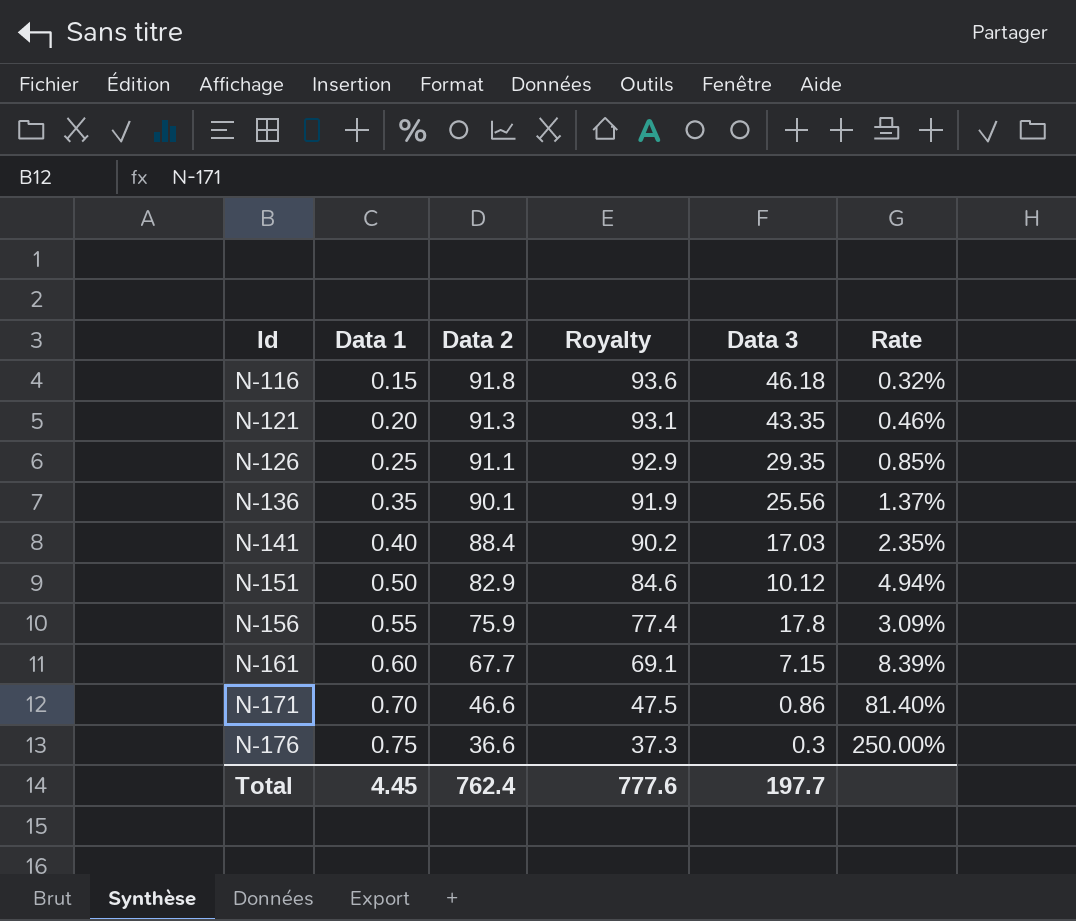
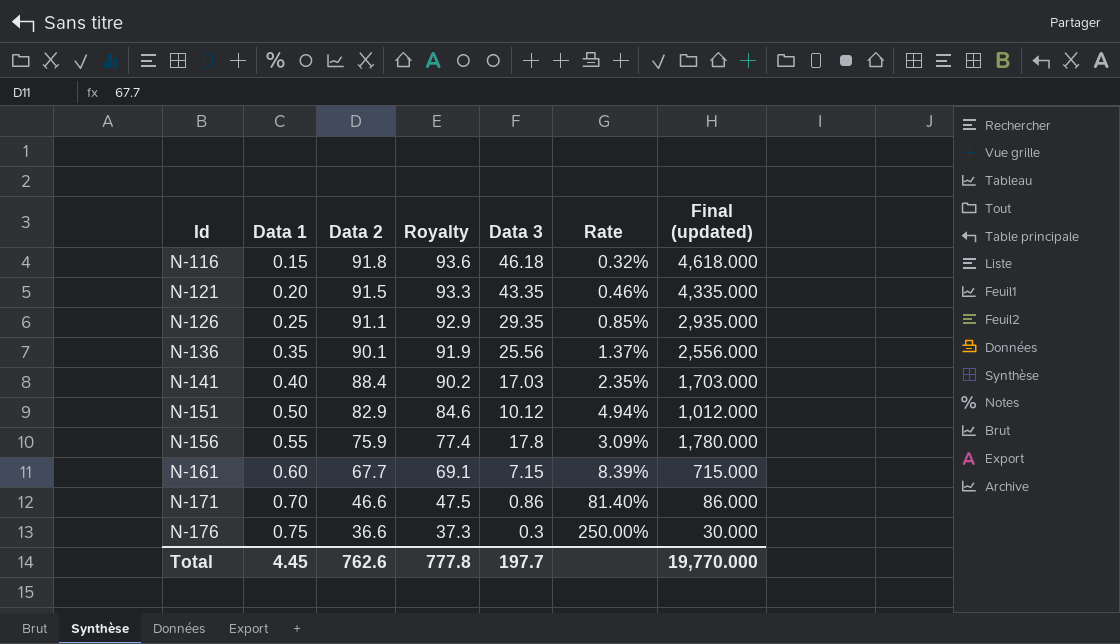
column Final (updated) | formula: none -> [Data 3] * 100
N-121 | Data 2: 91.3 -> 91.5
N-121 | Royalty: 93.1 -> 93.3
Total | Data 2: 762.4 -> 762.6
Total | Royalty: 777.6 -> 777.8

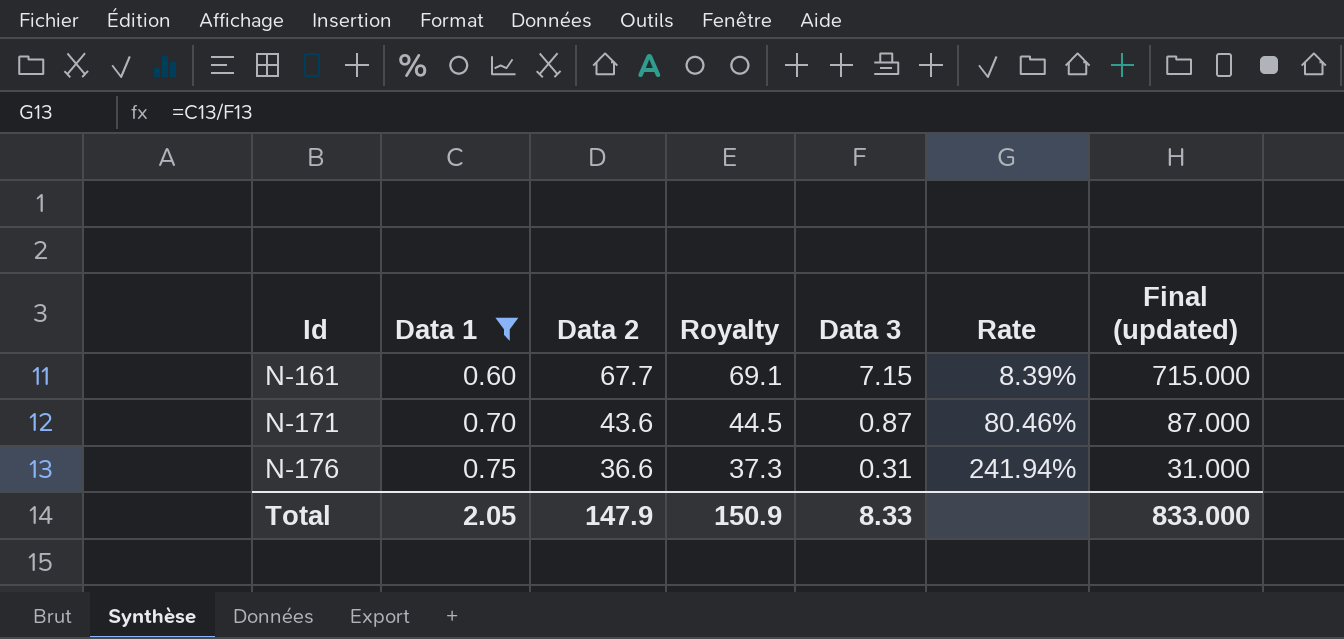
filter: none -> Data 1 >= 0.60
N-171 | Data 2: 46.6 -> 43.6
N-171 | Royalty: 47.5 -> 44.5
N-171 | Data 3: 0.86 -> 0.87
N-171 | Rate: 81.40% -> 80.46%
N-171 | Final (updated): 86.000 -> 87.000
N-176 | Data 3: 0.3 -> 0.31
N-176 | Rate: 250.00% -> 241.94%
N-176 | Final (updated): 30.000 -> 31.000
Total | Data 1: 4.45 -> 2.05
Total | Data 2: 762.6 -> 147.9
Total | Royalty: 777.8 -> 150.9
Total | Data 3: 197.7 -> 8.33
Total | Final (updated): 19,770.000 -> 833.000

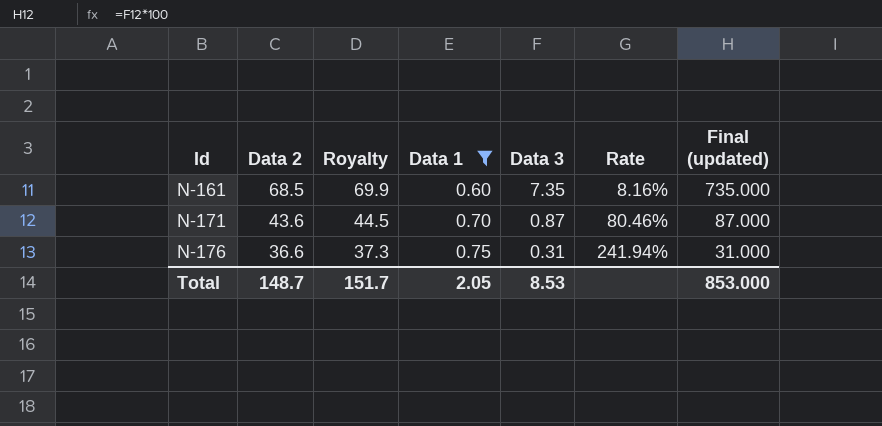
column Data 1 | position: 2 -> 4
N-161 | Data 2: 67.7 -> 68.5
N-161 | Royalty: 69.1 -> 69.9
N-161 | Data 3: 7.15 -> 7.35
N-161 | Rate: 8.39% -> 8.16%
N-161 | Final (updated): 715.000 -> 735.000
Total | Data 2: 147.9 -> 148.7
Total | Royalty: 150.9 -> 151.7
Total | Data 3: 8.33 -> 8.53
Total | Final (updated): 833.000 -> 853.000

